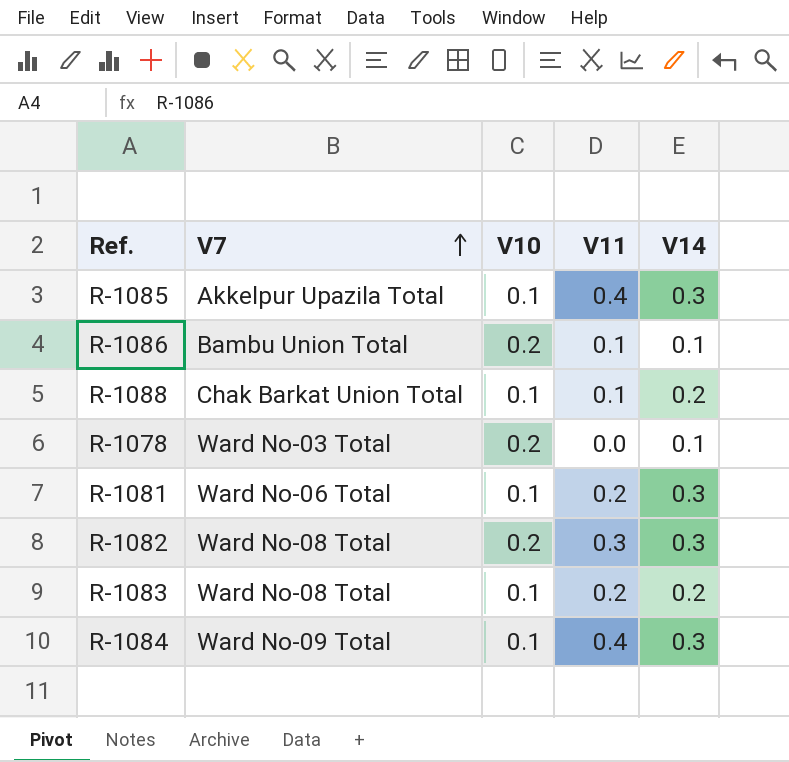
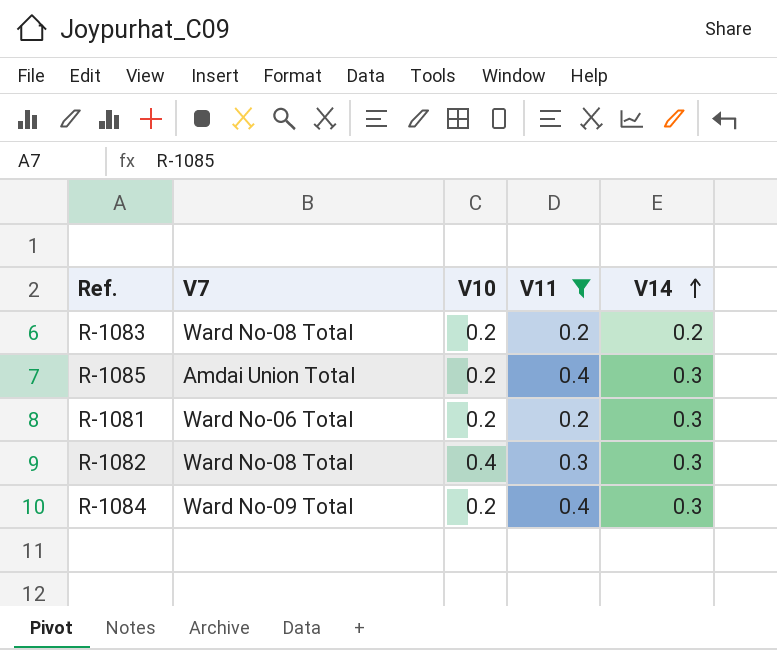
filter: none -> V11 >= 0.2
row order: V7 ascending -> V14 ascending
R-1083 | V10: 0.1 -> 0.2
R-1085 | V7: Akkelpur Upazila Total -> Amdai Union Total
R-1085 | V10: 0.1 -> 0.2
R-1081 | V10: 0.1 -> 0.2
R-1082 | V10: 0.2 -> 0.4
R-1084 | V10: 0.1 -> 0.2

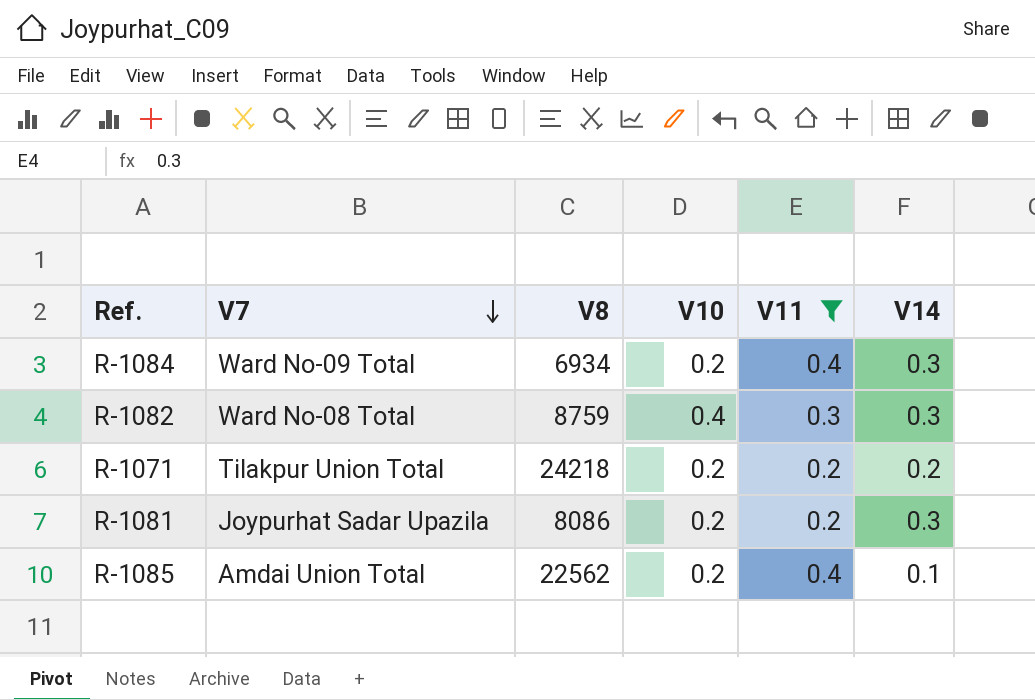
row order: V14 ascending -> V7 descending
column V8 | position: none -> 3
row R-1083: Ward No-08 Total | 0.2 | 0.2 | 0.2 -> none
row R-1071: none -> Tilakpur Union Total | 24218 | 0.2 | 0.2 | 0.2
R-1081 | V7: Ward No-06 Total -> Joypurhat Sadar Upazila
R-1085 | V14: 0.3 -> 0.1

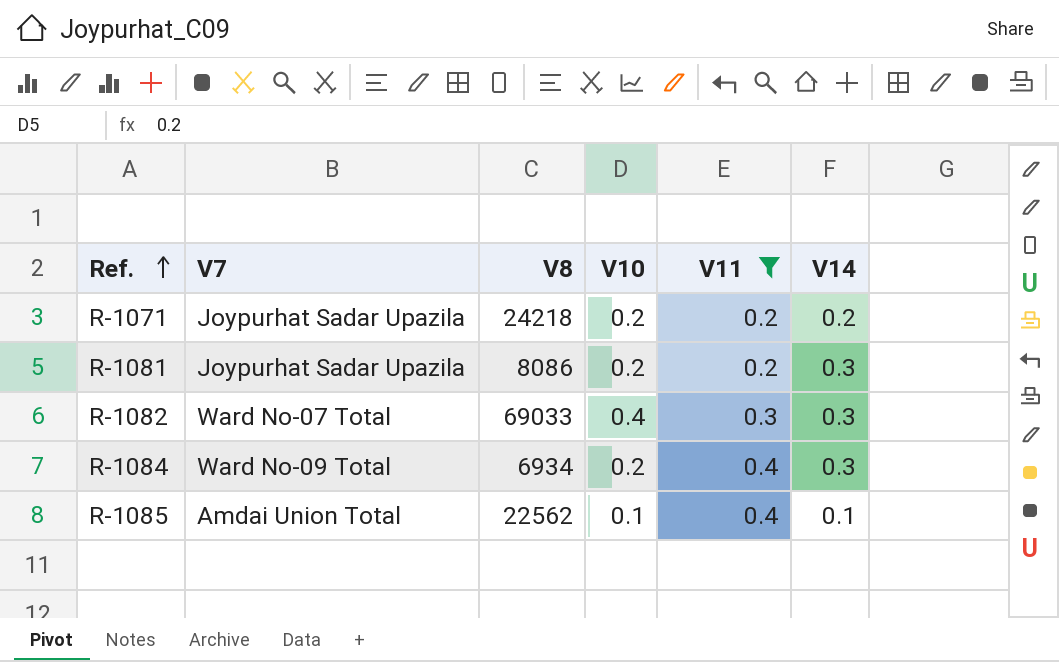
row order: V7 descending -> Ref. ascending
R-1071 | V7: Tilakpur Union Total -> Joypurhat Sadar Upazila
R-1082 | V7: Ward No-08 Total -> Ward No-07 Total
R-1082 | V8: 8759 -> 69033
R-1085 | V10: 0.2 -> 0.1

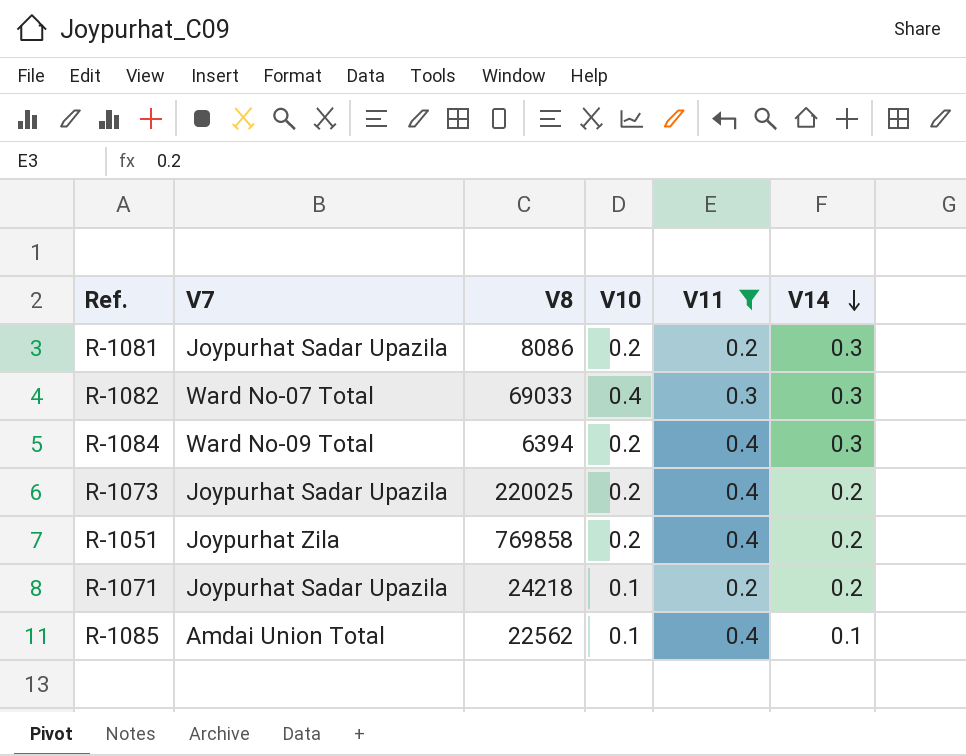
row order: Ref. ascending -> V14 descending
R-1084 | V8: 6934 -> 6394
row R-1073: none -> Joypurhat Sadar Upazila | 220025 | 0.2 | 0.4 | 0.2
row R-1051: none -> Joypurhat Zila | 769858 | 0.2 | 0.4 | 0.2
R-1071 | V10: 0.2 -> 0.1

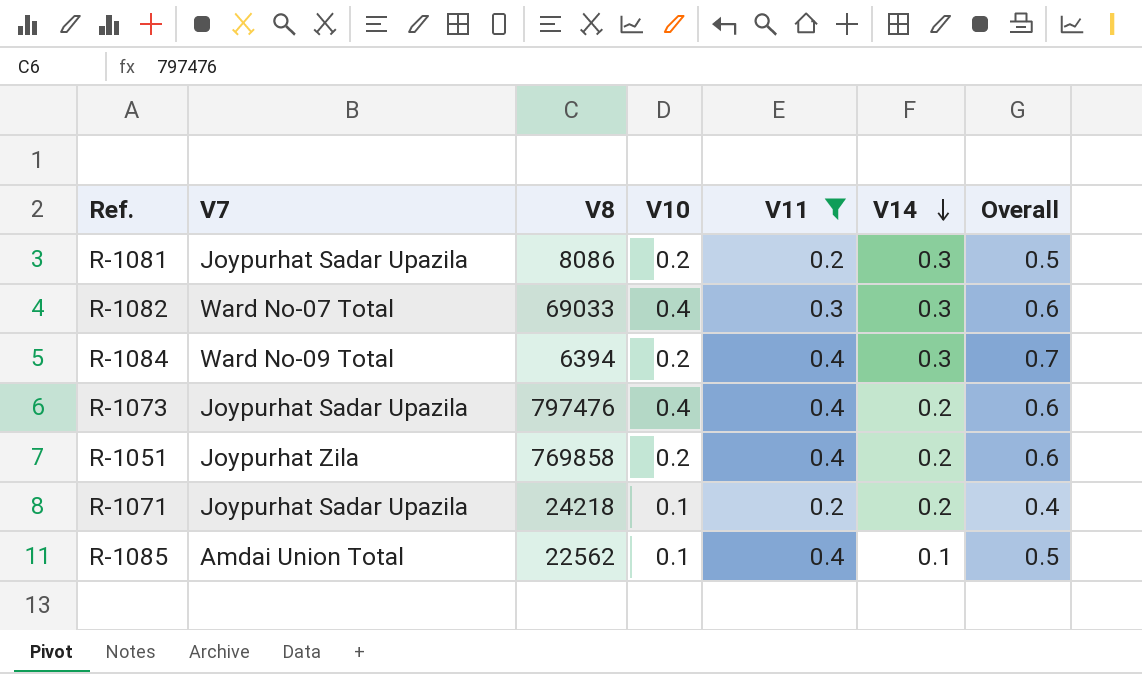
column Overall | formula: none -> [V11] + [V14]
R-1073 | V8: 220025 -> 797476
R-1073 | V10: 0.2 -> 0.4

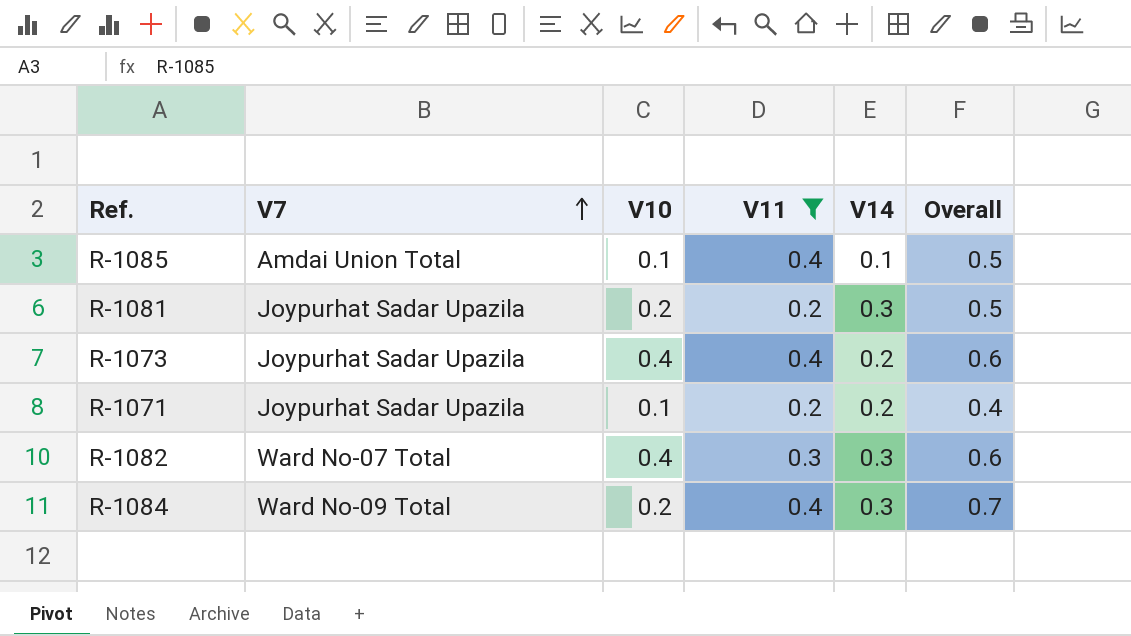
row order: V14 descending -> V7 ascending
column V8 | position: 3 -> none
row R-1051: Joypurhat Zila | 769858 | 0.2 | 0.4 | 0.2 | 0.6 -> none

